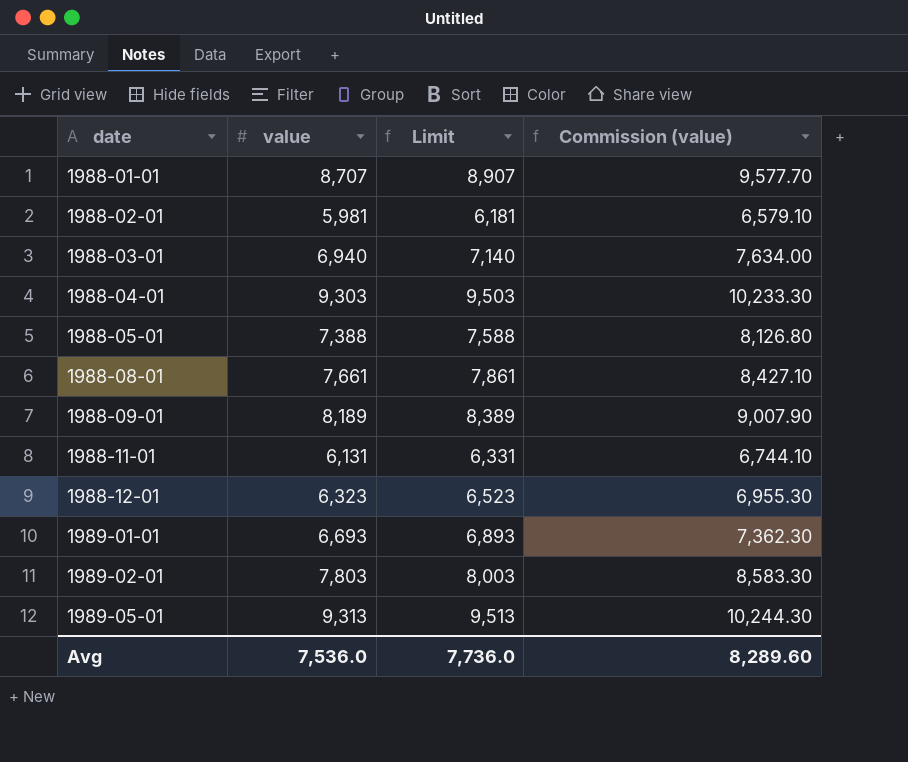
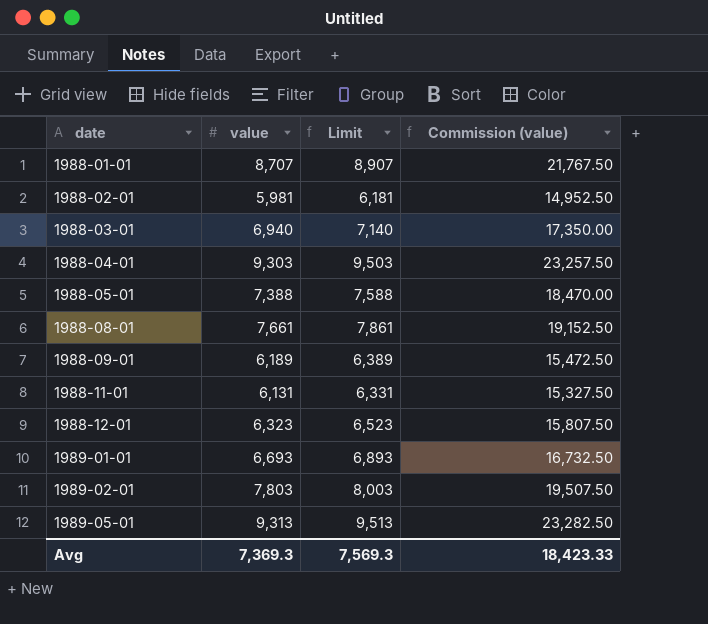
column Commission (value) | formula: [value] * 1.1 -> [value] * 2.5
1988-09-01 | value: 8,189 -> 6,189
1988-09-01 | Limit: 8,389 -> 6,389
Avg | value: 7,536.0 -> 7,369.3
Avg | Limit: 7,736.0 -> 7,569.3
Avg | Commission (value): 8,289.60 -> 18,423.33

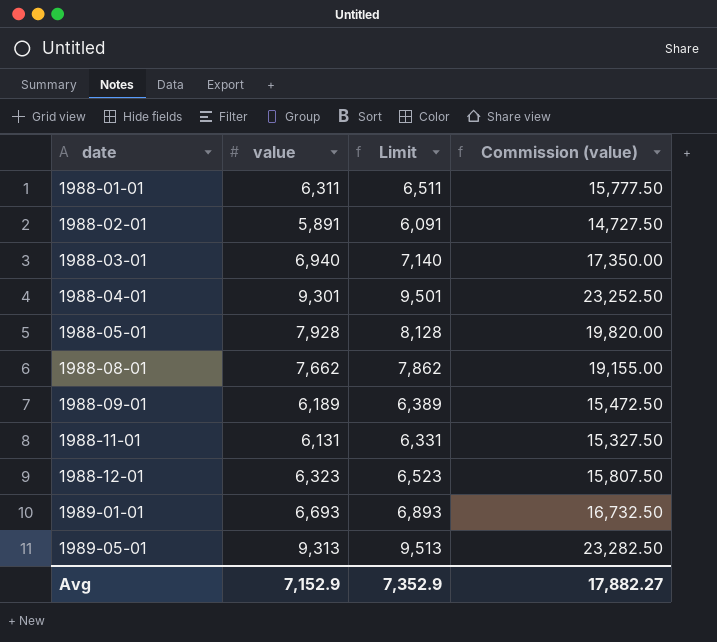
row 1989-02-01: 7,803 | 8,003 | 19,507.50 -> none
1988-01-01 | value: 8,707 -> 6,311
1988-01-01 | Limit: 8,907 -> 6,511
1988-01-01 | Commission (value): 21,767.50 -> 15,777.50
1988-02-01 | value: 5,981 -> 5,891
1988-02-01 | Limit: 6,181 -> 6,091
1988-02-01 | Commission (value): 14,952.50 -> 14,727.50
1988-04-01 | value: 9,303 -> 9,301
1988-04-01 | Limit: 9,503 -> 9,501
1988-04-01 | Commission (value): 23,257.50 -> 23,252.50
1988-05-01 | value: 7,388 -> 7,928
1988-05-01 | Limit: 7,588 -> 8,128
1988-05-01 | Commission (value): 18,470.00 -> 19,820.00
1988-08-01 | value: 7,661 -> 7,662
1988-08-01 | Limit: 7,861 -> 7,862
1988-08-01 | Commission (value): 19,152.50 -> 19,155.00
Avg | value: 7,369.3 -> 7,152.9
Avg | Limit: 7,569.3 -> 7,352.9
Avg | Commission (value): 18,423.33 -> 17,882.27

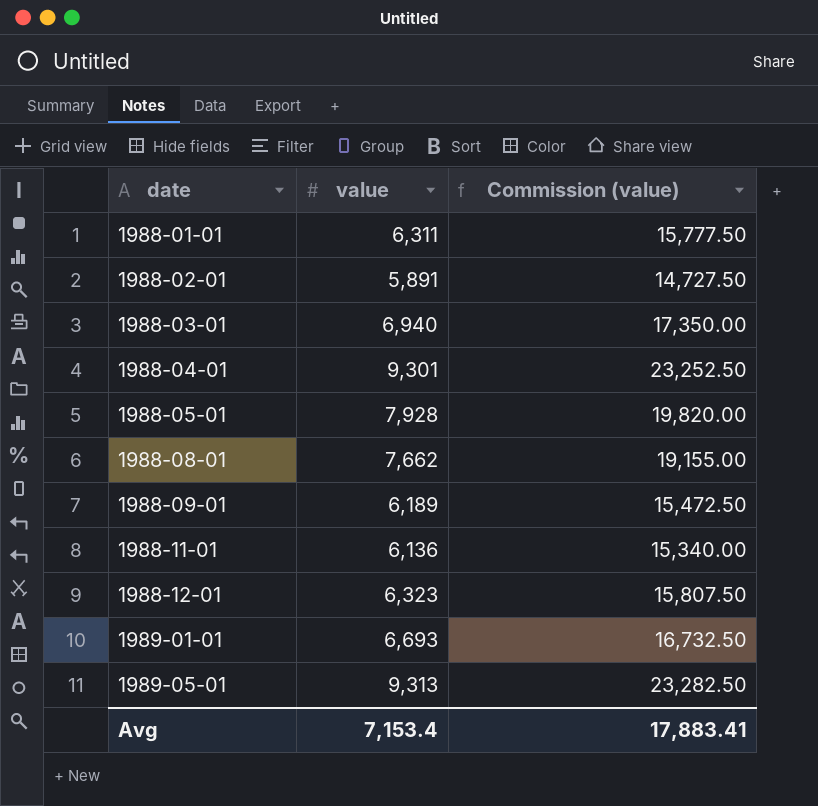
column Limit | formula: [value] + 200 -> none
1988-11-01 | value: 6,131 -> 6,136
1988-11-01 | Commission (value): 15,327.50 -> 15,340.00
Avg | value: 7,152.9 -> 7,153.4
Avg | Commission (value): 17,882.27 -> 17,883.41

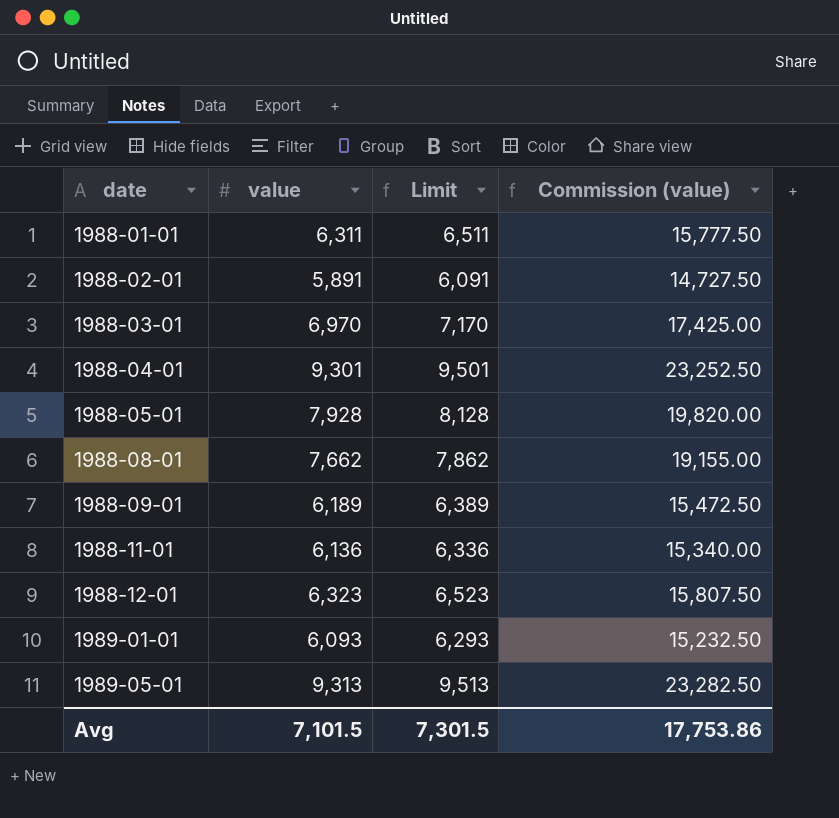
column Limit | formula: none -> [value] + 200
1988-03-01 | value: 6,940 -> 6,970
1988-03-01 | Commission (value): 17,350.00 -> 17,425.00
1989-01-01 | value: 6,693 -> 6,093
1989-01-01 | Commission (value): 16,732.50 -> 15,232.50
Avg | value: 7,153.4 -> 7,101.5
Avg | Commission (value): 17,883.41 -> 17,753.86

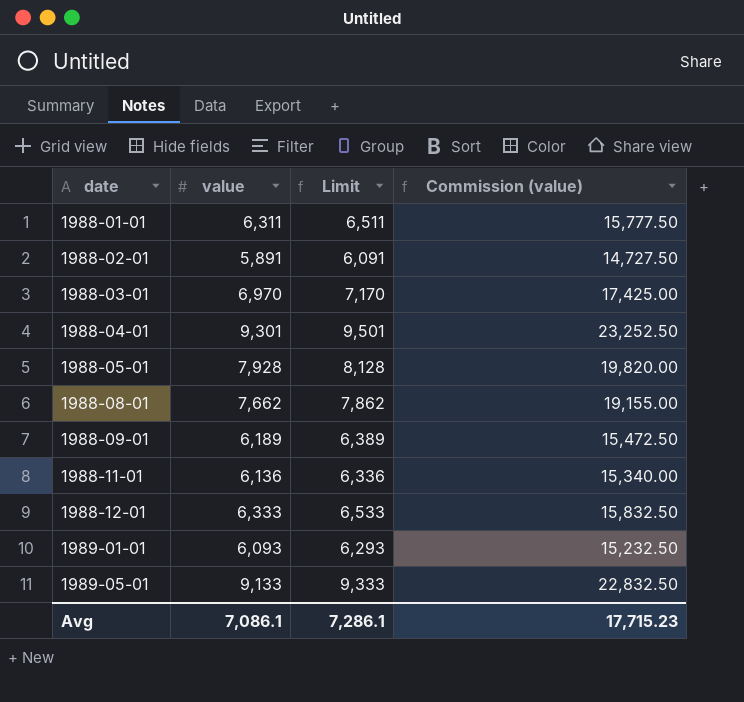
1988-12-01 | value: 6,323 -> 6,333
1988-12-01 | Limit: 6,523 -> 6,533
1988-12-01 | Commission (value): 15,807.50 -> 15,832.50
1989-05-01 | value: 9,313 -> 9,133
1989-05-01 | Limit: 9,513 -> 9,333
1989-05-01 | Commission (value): 23,282.50 -> 22,832.50
Avg | value: 7,101.5 -> 7,086.1
Avg | Limit: 7,301.5 -> 7,286.1
Avg | Commission (value): 17,753.86 -> 17,715.23

